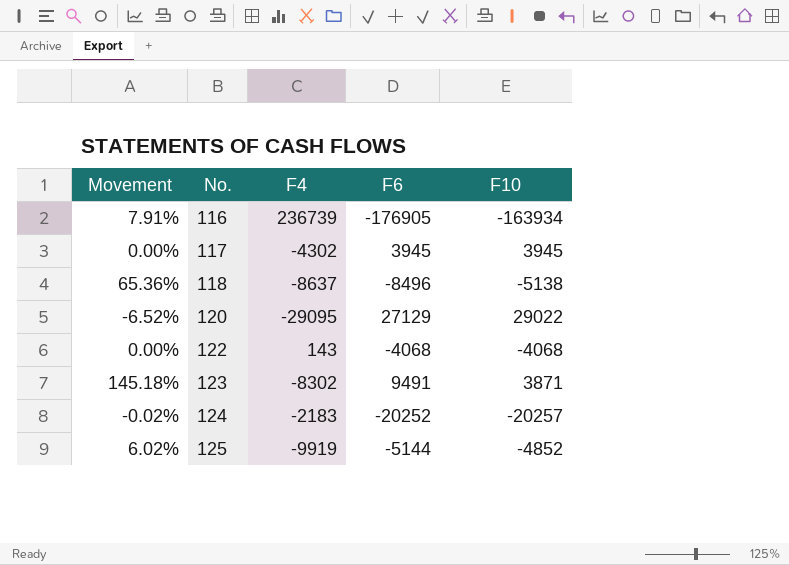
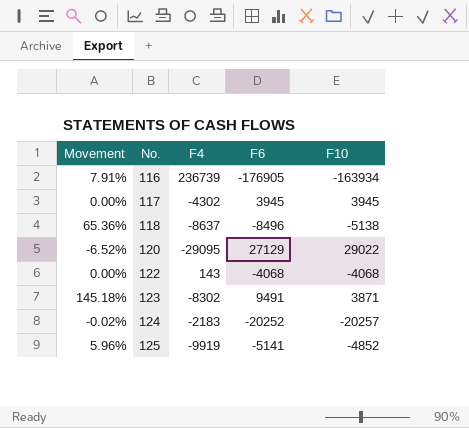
125 | Movement: 6.02% -> 5.96%
125 | F6: -5144 -> -5141

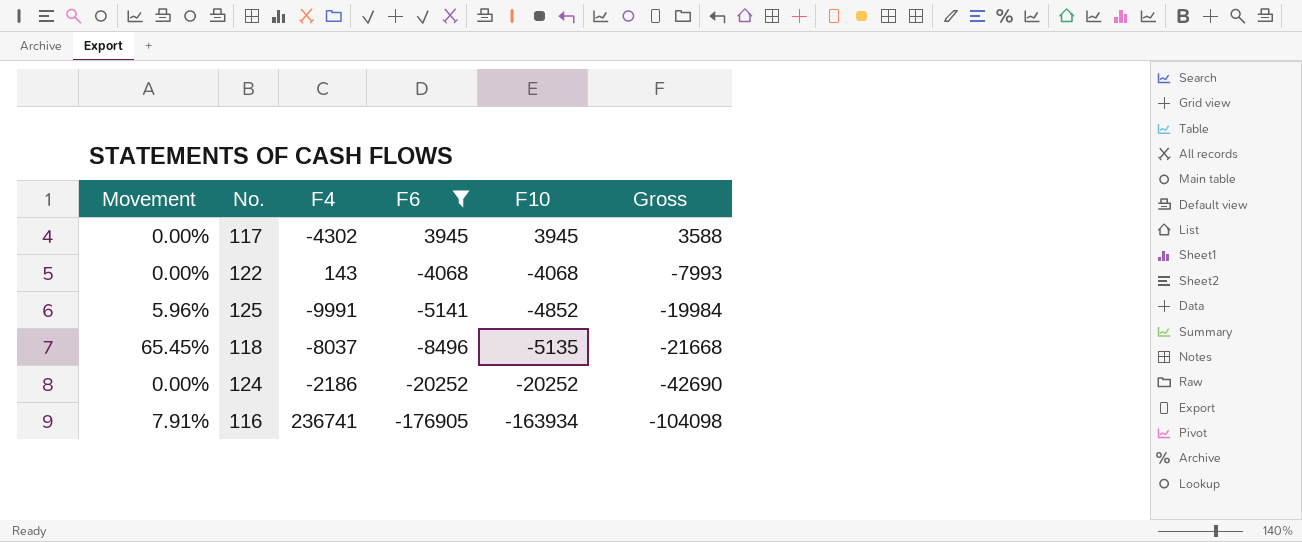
filter: none -> F6 <= 3945
row order: No. ascending -> F6 descending
column Gross | formula: none -> [F4] + [F6] + [F10]
125 | F4: -9919 -> -9991
118 | Movement: 65.36% -> 65.45%
118 | F4: -8637 -> -8037
118 | F10: -5138 -> -5135
124 | Movement: -0.02% -> 0.00%
124 | F4: -2183 -> -2186
124 | F10: -20257 -> -20252
116 | F4: 236739 -> 236741

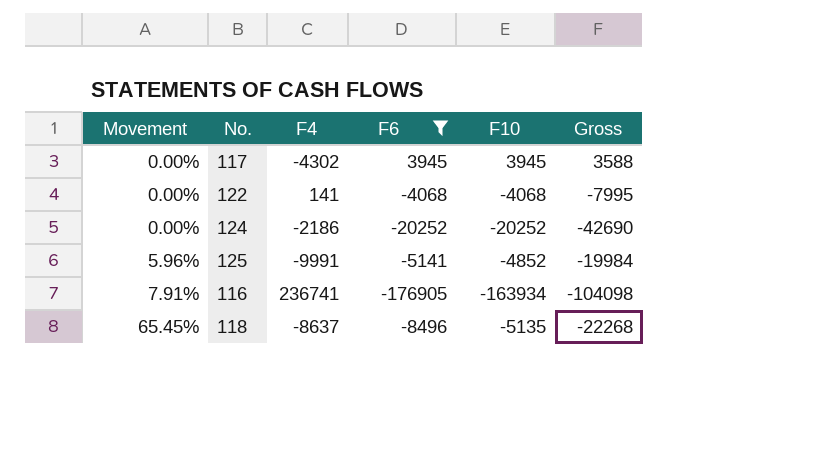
row order: F6 descending -> Movement ascending
122 | F4: 143 -> 141
122 | Gross: -7993 -> -7995
118 | F4: -8037 -> -8637
118 | Gross: -21668 -> -22268

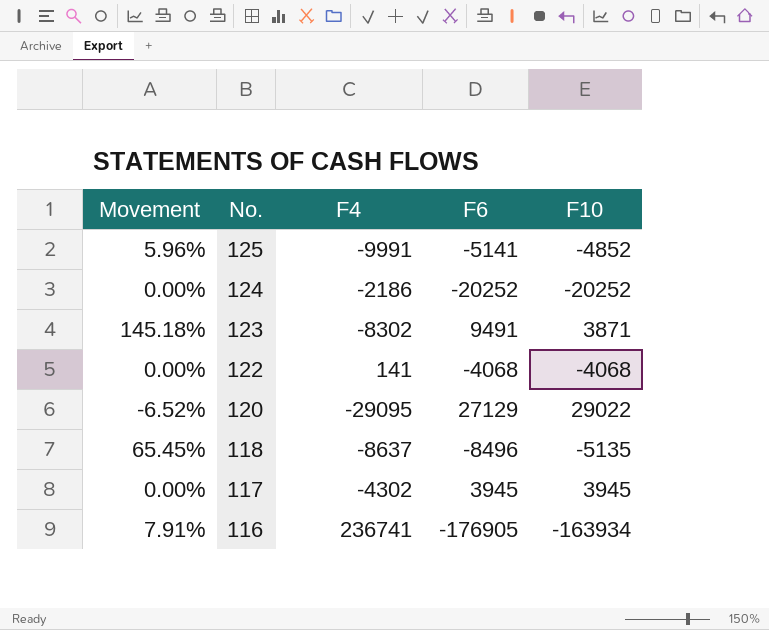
filter: F6 <= 3945 -> none
row order: Movement ascending -> No. descending
column Gross | formula: [F4] + [F6] + [F10] -> none

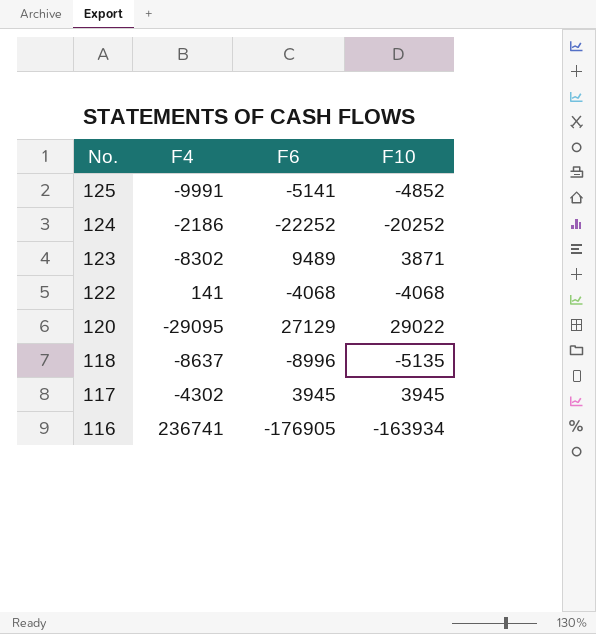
column Movement | formula: ([F6] - [F10]) / [F10] -> none
124 | F6: -20252 -> -22252
123 | F6: 9491 -> 9489
118 | F6: -8496 -> -8996

